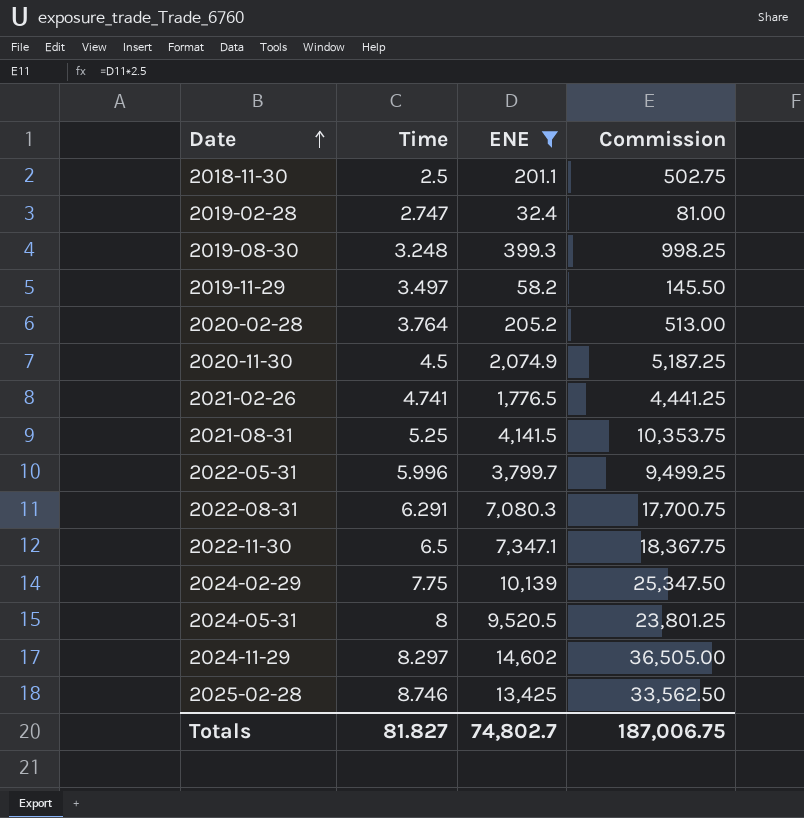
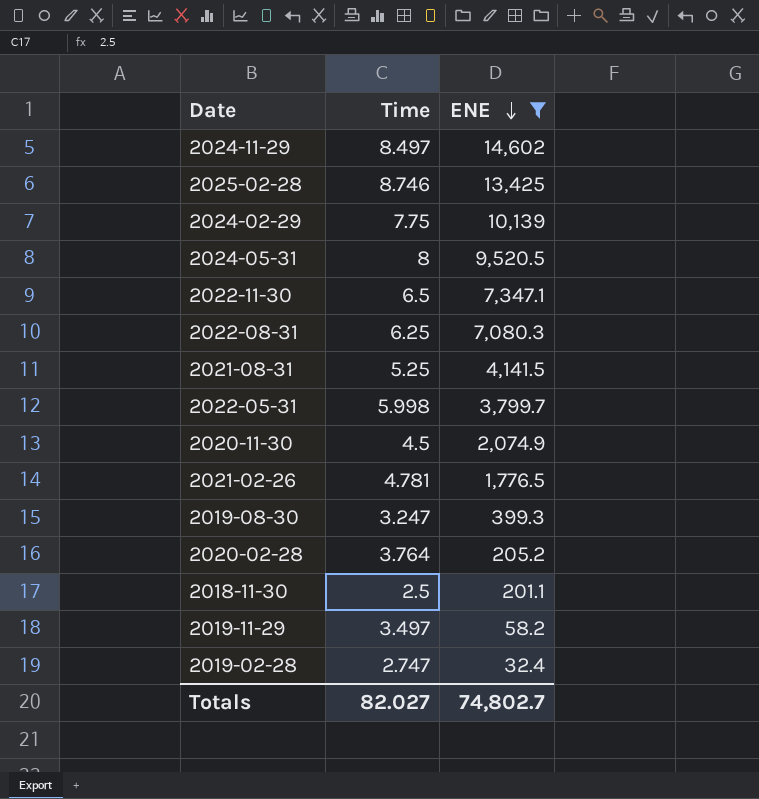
row order: Date ascending -> ENE descending
column Commission | formula: [ENE] * 2.5 -> none
2024-11-29 | Time: 8.297 -> 8.497
2022-08-31 | Time: 6.291 -> 6.25
2022-05-31 | Time: 5.996 -> 5.998
2021-02-26 | Time: 4.741 -> 4.781
2019-08-30 | Time: 3.248 -> 3.247
Totals | Time: 81.827 -> 82.027

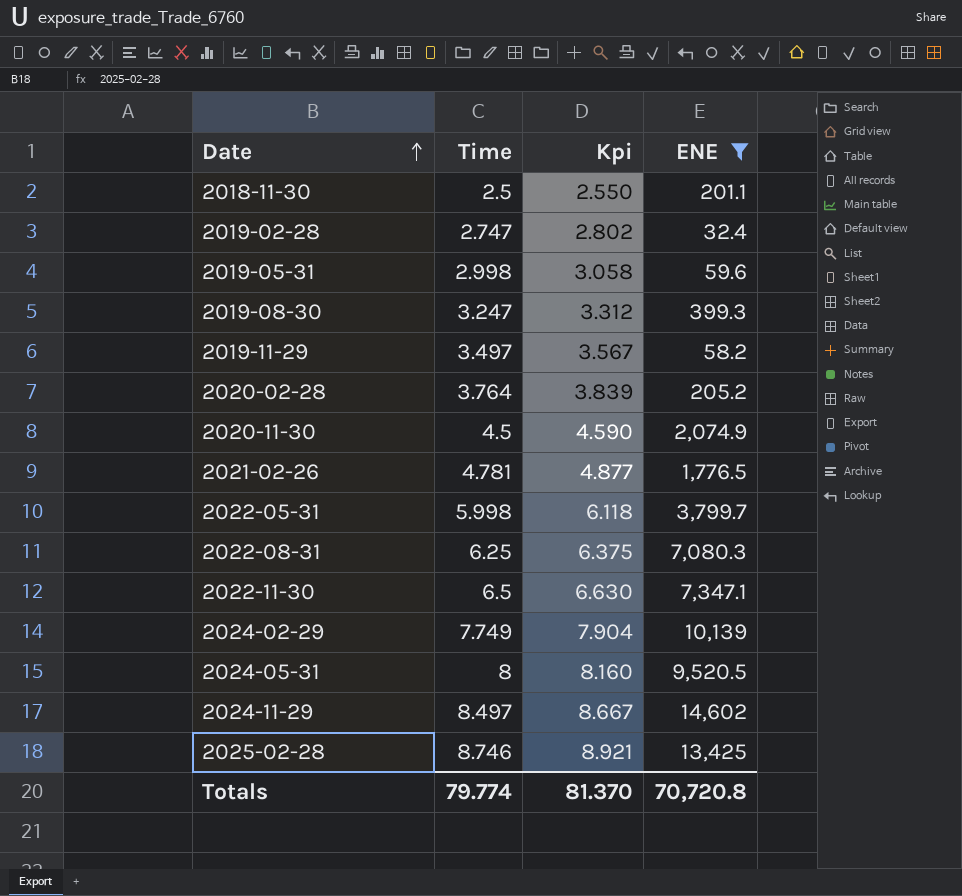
row order: ENE descending -> Date ascending
column Kpi | formula: none -> [Time] * 1.02
row 2021-08-31: 5.25 | 4,141.5 -> none
row 2019-05-31: none -> 2.998 | 3.058 | 59.6
2024-02-29 | Time: 7.75 -> 7.749
Totals | Time: 82.027 -> 79.774
Totals | ENE: 74,802.7 -> 70,720.8

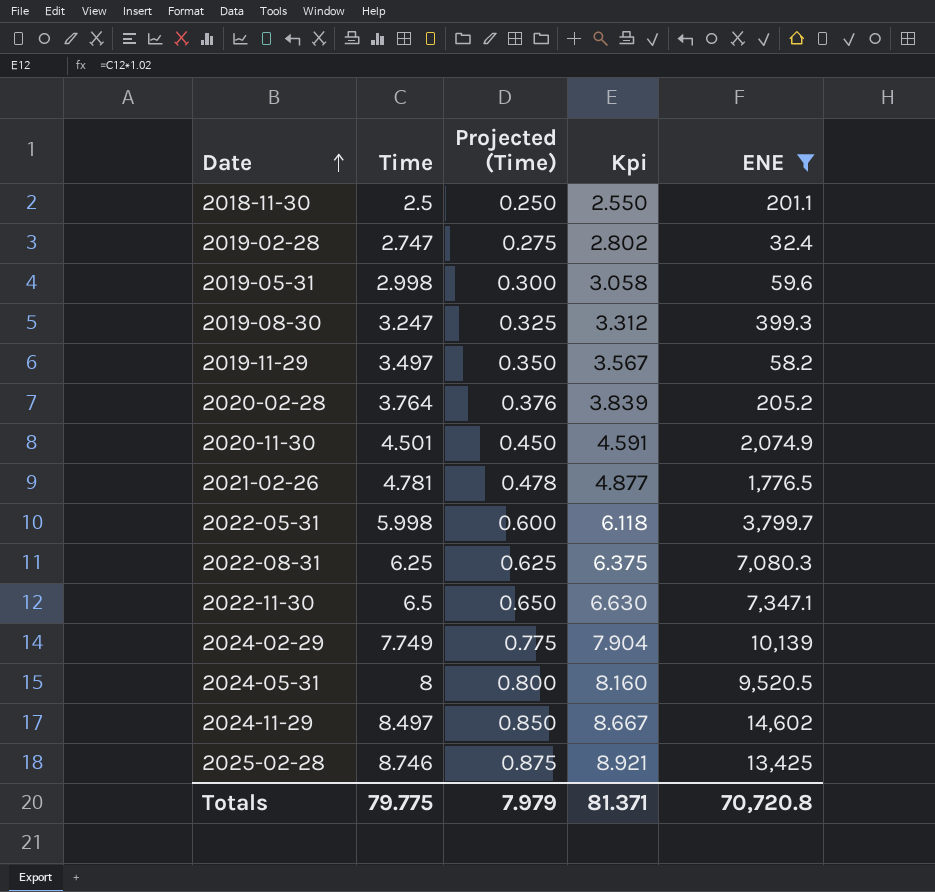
column Projected (Time) | formula: none -> [Time] * 0.1
2020-11-30 | Time: 4.5 -> 4.501
2020-11-30 | Kpi: 4.590 -> 4.591
Totals | Time: 79.774 -> 79.775
Totals | Kpi: 81.370 -> 81.371

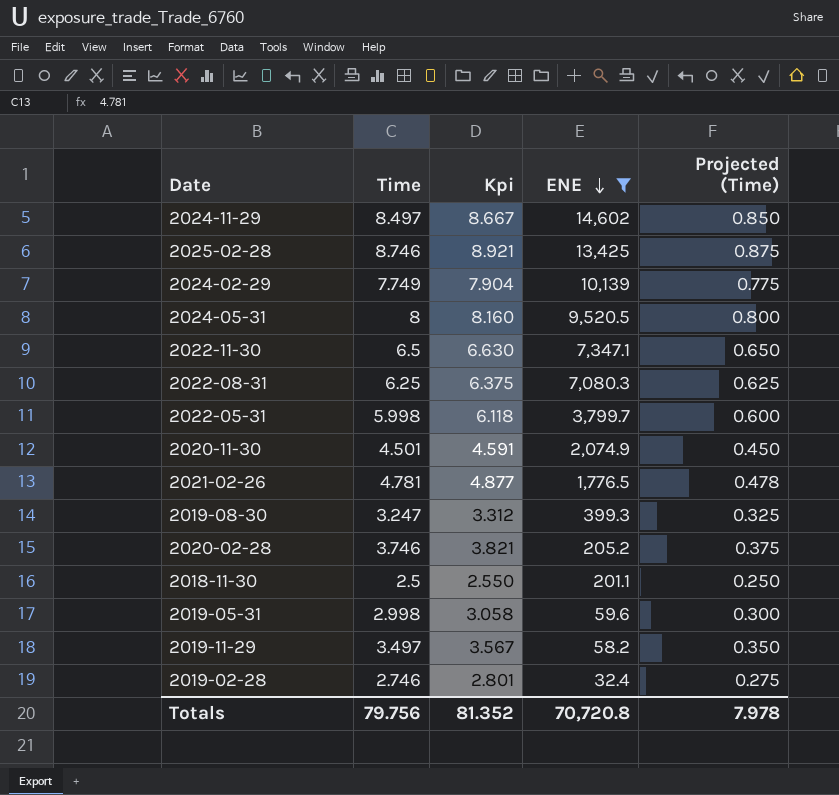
row order: Date ascending -> ENE descending
column Projected (Time) | position: 3 -> 5
2020-02-28 | Time: 3.764 -> 3.746
2020-02-28 | Kpi: 3.839 -> 3.821
2020-02-28 | Projected (Time): 0.376 -> 0.375
2019-02-28 | Time: 2.747 -> 2.746
2019-02-28 | Kpi: 2.802 -> 2.801
Totals | Time: 79.775 -> 79.756
Totals | Kpi: 81.371 -> 81.352
Totals | Projected (Time): 7.979 -> 7.978

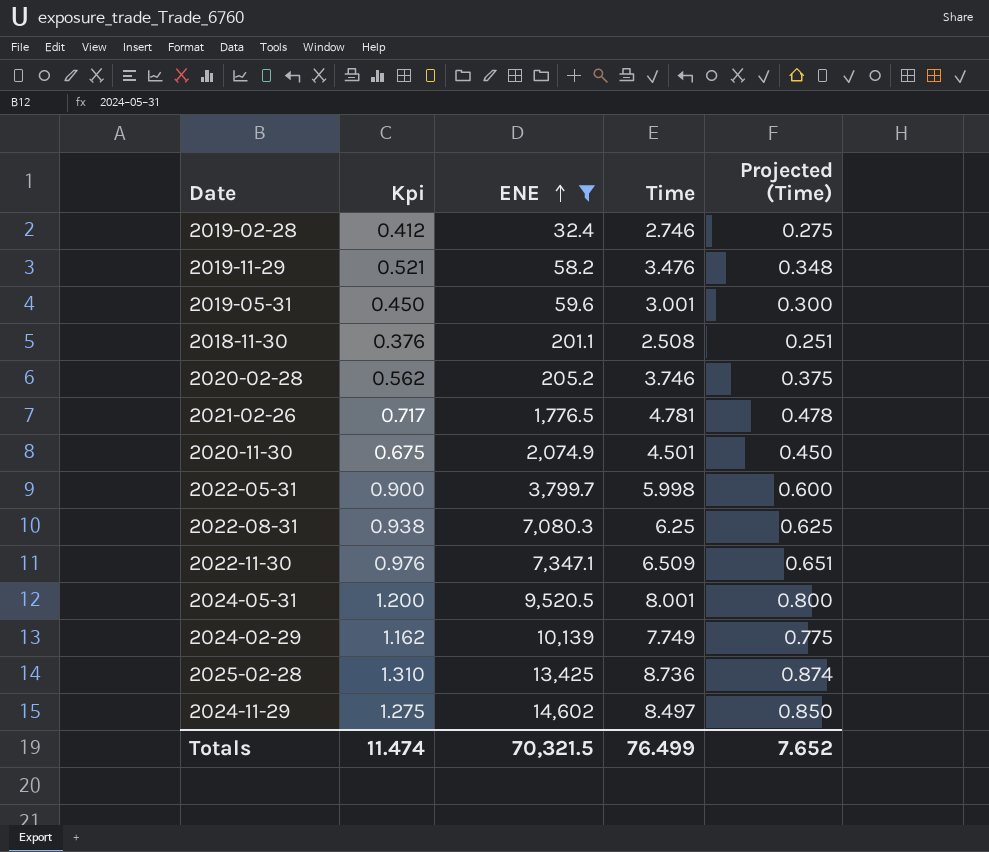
row order: ENE descending -> ENE ascending
column Kpi | formula: [Time] * 1.02 -> [Time] * 0.15
column Time | position: 2 -> 4
row 2019-08-30: 3.247 | 3.312 | 399.3 | 0.325 -> none
2019-11-29 | Time: 3.497 -> 3.476
2019-11-29 | Projected (Time): 0.350 -> 0.348
2019-05-31 | Time: 2.998 -> 3.001
2018-11-30 | Time: 2.5 -> 2.508
2018-11-30 | Projected (Time): 0.250 -> 0.251
2022-11-30 | Time: 6.5 -> 6.509
2022-11-30 | Projected (Time): 0.650 -> 0.651
2024-05-31 | Time: 8 -> 8.001
2025-02-28 | Time: 8.746 -> 8.736
2025-02-28 | Projected (Time): 0.875 -> 0.874
Totals | Kpi: 81.352 -> 11.474
Totals | ENE: 70,720.8 -> 70,321.5
Totals | Time: 79.756 -> 76.499
Totals | Projected (Time): 7.978 -> 7.652

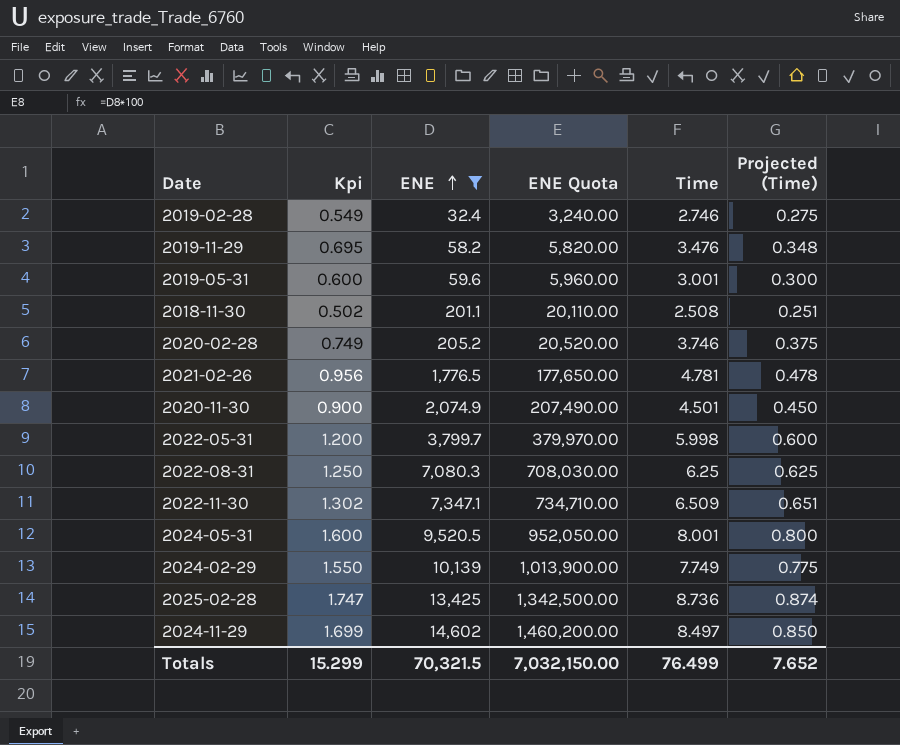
column Kpi | formula: [Time] * 0.15 -> [Time] * 0.2
column ENE Quota | formula: none -> [ENE] * 100
Totals | Kpi: 11.474 -> 15.299

